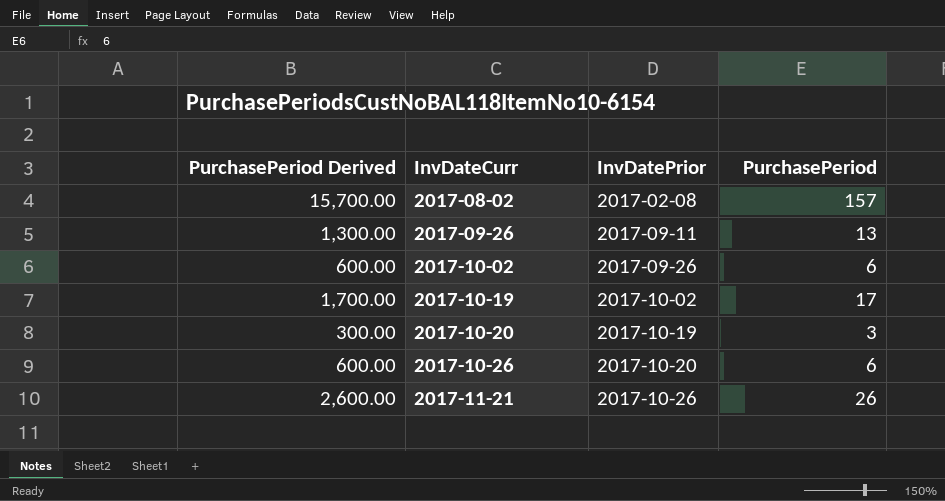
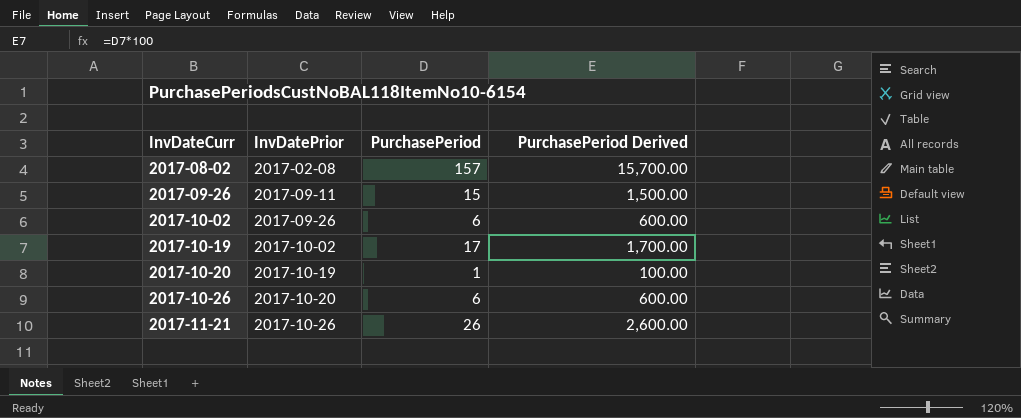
column PurchasePeriod Derived | position: 1 -> 4
2017-09-26 | PurchasePeriod: 13 -> 15
2017-09-26 | PurchasePeriod Derived: 1,300.00 -> 1,500.00
2017-10-20 | PurchasePeriod: 3 -> 1
2017-10-20 | PurchasePeriod Derived: 300.00 -> 100.00

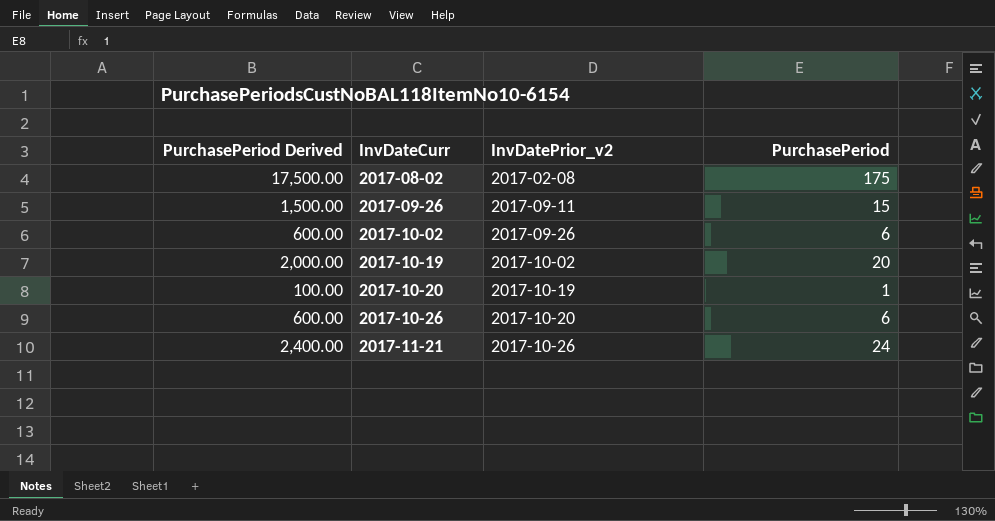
column PurchasePeriod Derived | position: 4 -> 1
column name: InvDatePrior -> InvDatePrior_v2
2017-08-02 | PurchasePeriod Derived: 15,700.00 -> 17,500.00
2017-08-02 | PurchasePeriod: 157 -> 175
2017-10-19 | PurchasePeriod Derived: 1,700.00 -> 2,000.00
2017-10-19 | PurchasePeriod: 17 -> 20
2017-11-21 | PurchasePeriod Derived: 2,600.00 -> 2,400.00
2017-11-21 | PurchasePeriod: 26 -> 24

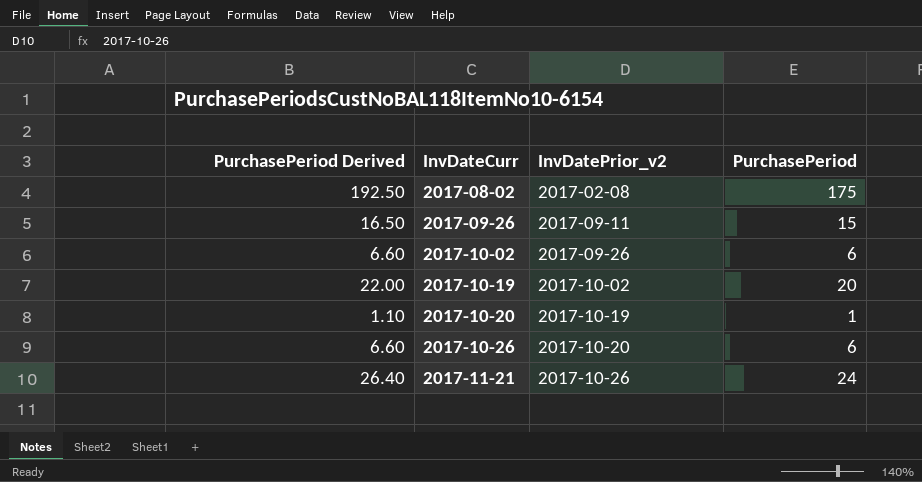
column PurchasePeriod Derived | formula: [PurchasePeriod] * 100 -> [PurchasePeriod] * 1.1

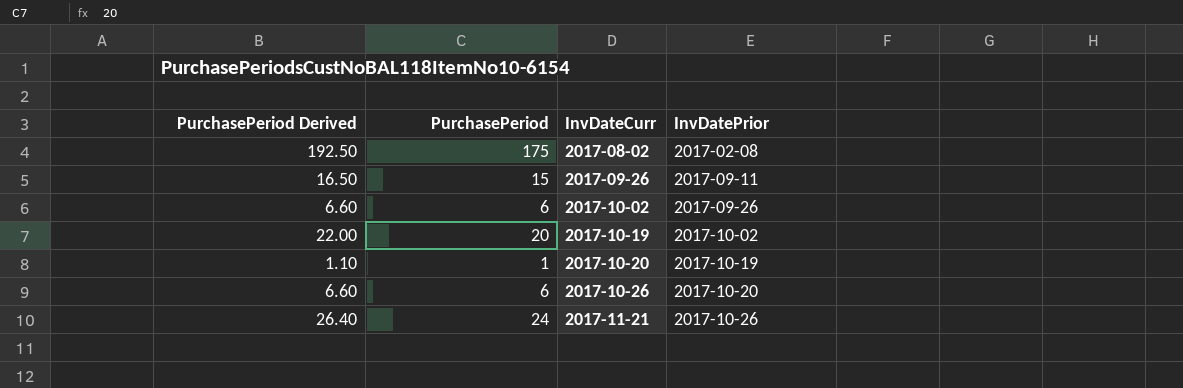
column PurchasePeriod | position: 4 -> 2
column name: InvDatePrior_v2 -> InvDatePrior

